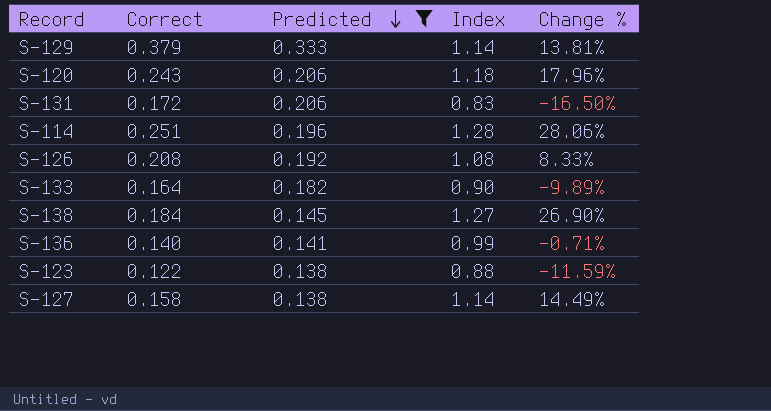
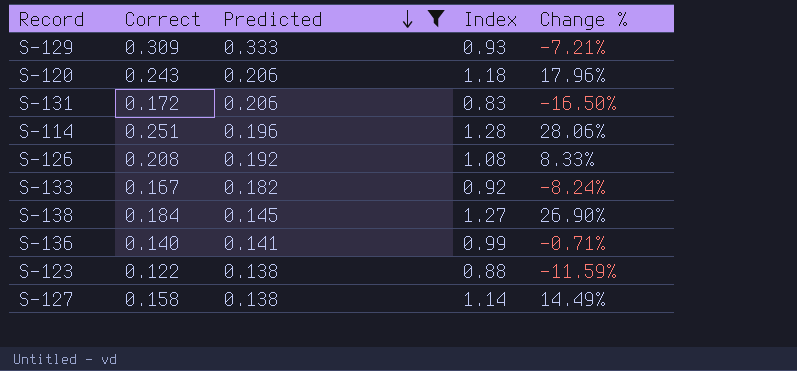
S-129 | Correct: 0.379 -> 0.309
S-129 | Index: 1.14 -> 0.93
S-129 | Change %: 13.81% -> -7.21%
S-133 | Correct: 0.164 -> 0.167
S-133 | Index: 0.90 -> 0.92
S-133 | Change %: -9.89% -> -8.24%

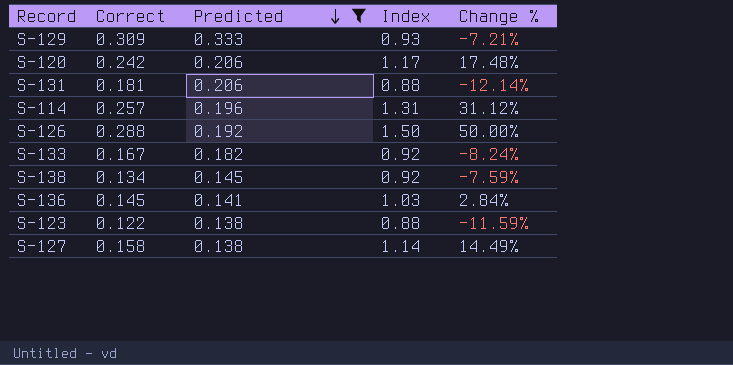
S-120 | Correct: 0.243 -> 0.242
S-120 | Index: 1.18 -> 1.17
S-120 | Change %: 17.96% -> 17.48%
S-131 | Correct: 0.172 -> 0.181
S-131 | Index: 0.83 -> 0.88
S-131 | Change %: -16.50% -> -12.14%
S-114 | Correct: 0.251 -> 0.257
S-114 | Index: 1.28 -> 1.31
S-114 | Change %: 28.06% -> 31.12%
S-126 | Correct: 0.208 -> 0.288
S-126 | Index: 1.08 -> 1.50
S-126 | Change %: 8.33% -> 50.00%
S-138 | Correct: 0.184 -> 0.134
S-138 | Index: 1.27 -> 0.92
S-138 | Change %: 26.90% -> -7.59%
S-136 | Correct: 0.140 -> 0.145
S-136 | Index: 0.99 -> 1.03
S-136 | Change %: -0.71% -> 2.84%

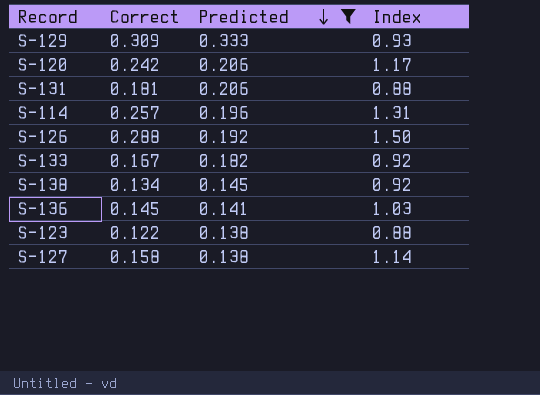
column Change % | formula: ([Correct] - [Predicted]) / [Predicted] -> none

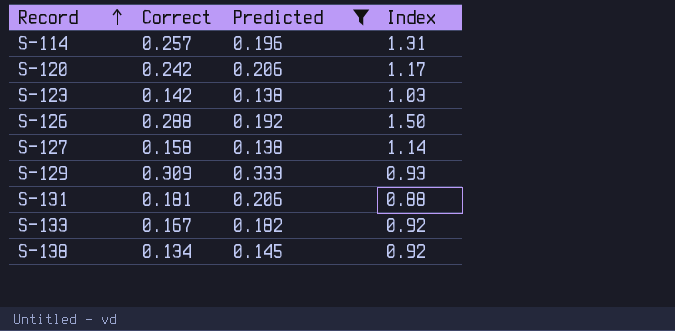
row order: Predicted descending -> Record ascending
row S-136: 0.145 | 0.141 | 1.03 -> none
S-123 | Correct: 0.122 -> 0.142
S-123 | Index: 0.88 -> 1.03

